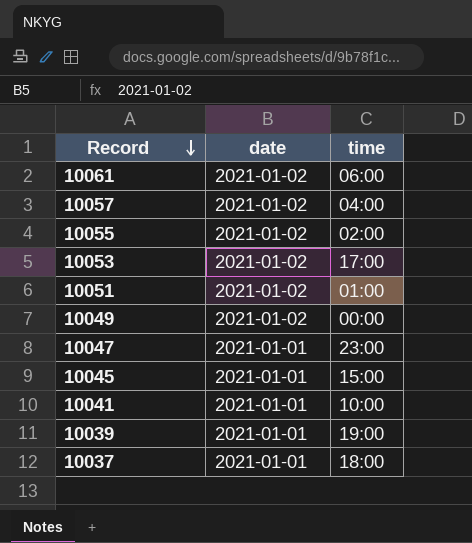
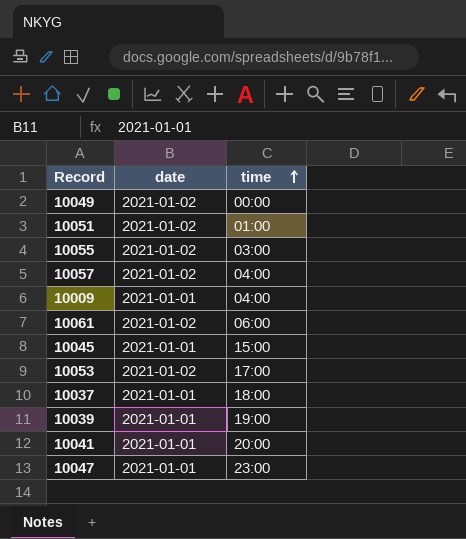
row order: Record descending -> time ascending
10055 | time: 02:00 -> 03:00
row 10009: none -> 2021-01-01 | 04:00
10041 | time: 10:00 -> 20:00

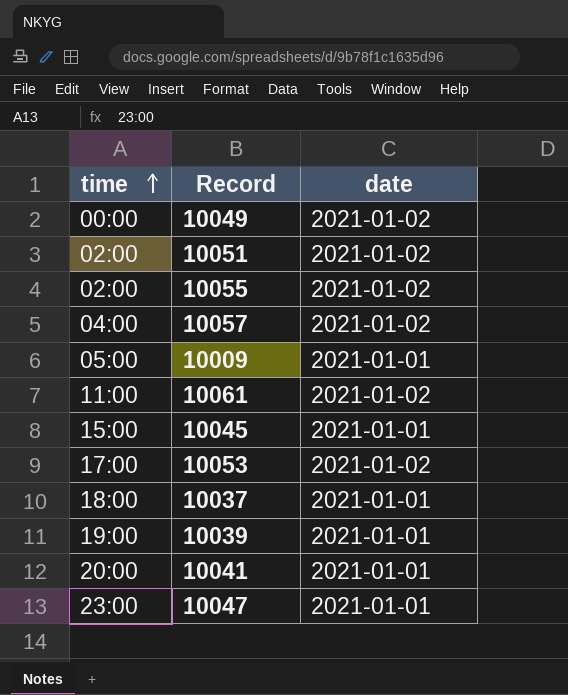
column time | position: 3 -> 1
10051 | time: 01:00 -> 02:00
10055 | time: 03:00 -> 02:00
10009 | time: 04:00 -> 05:00
10061 | time: 06:00 -> 11:00

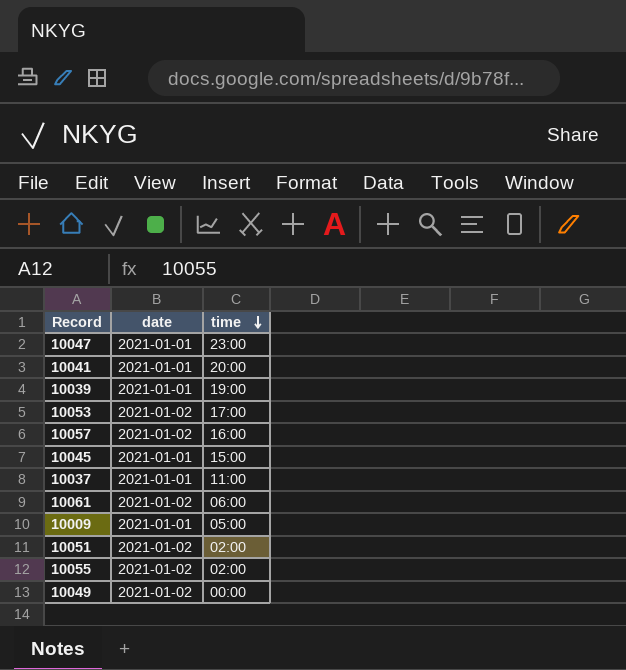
row order: time ascending -> time descending
column time | position: 1 -> 3
10057 | time: 04:00 -> 16:00
10037 | time: 18:00 -> 11:00
10061 | time: 11:00 -> 06:00

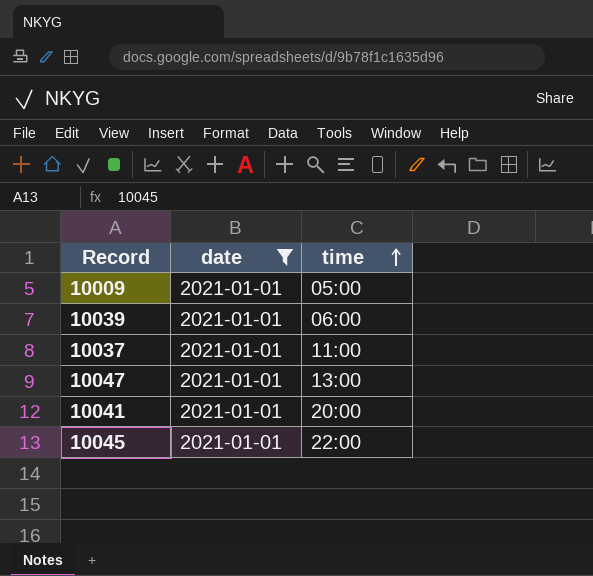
filter: none -> date = 2021-01-01
row order: time descending -> time ascending
10039 | time: 19:00 -> 06:00
10047 | time: 23:00 -> 13:00
10045 | time: 15:00 -> 22:00

